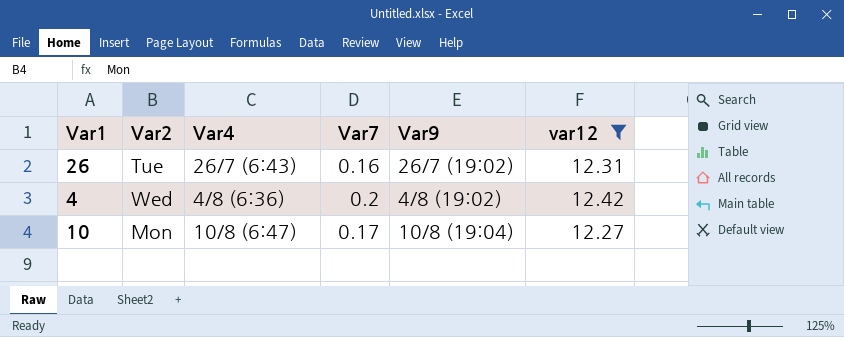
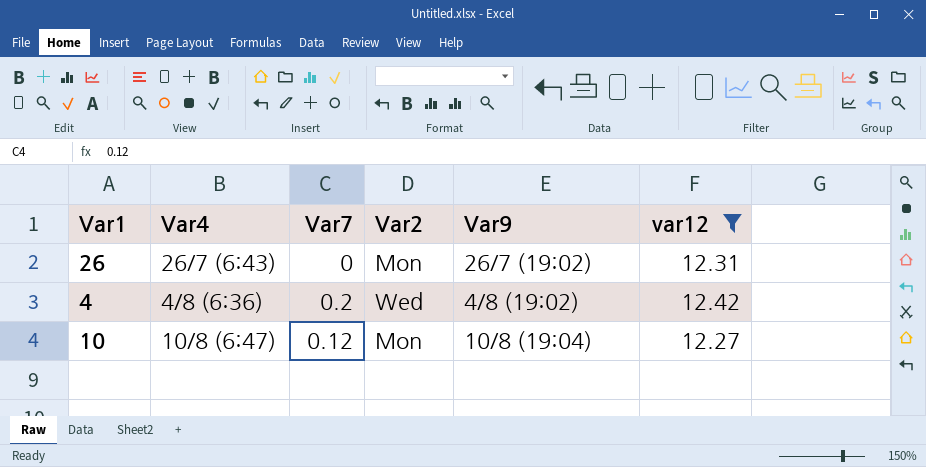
column Var2 | position: 2 -> 4
26 | Var7: 0.16 -> 0
26 | Var2: Tue -> Mon
10 | Var7: 0.17 -> 0.12

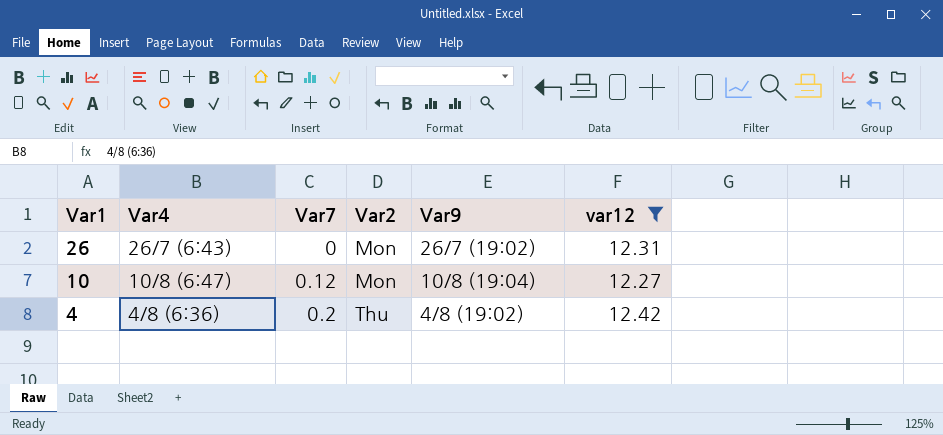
row order: none -> Var1 descending
4 | Var2: Wed -> Thu

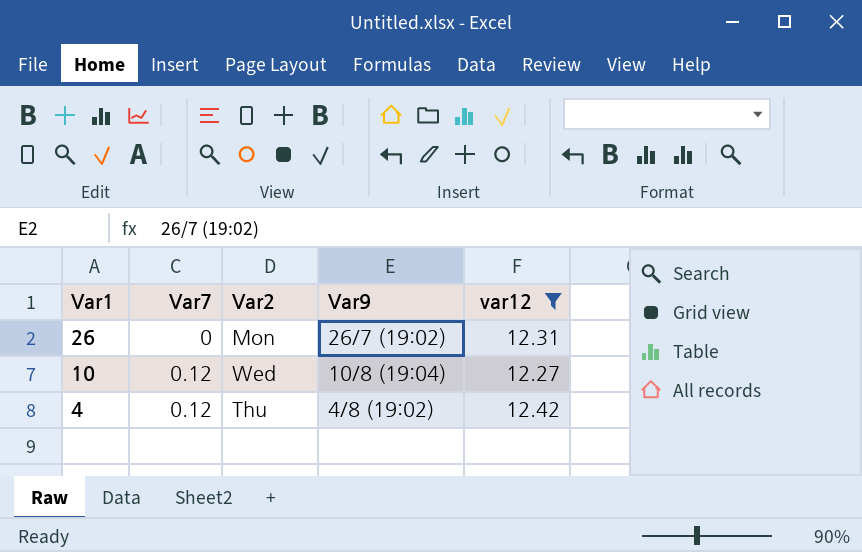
column Var4 | position: 2 -> none
10 | Var2: Mon -> Wed
4 | Var7: 0.2 -> 0.12

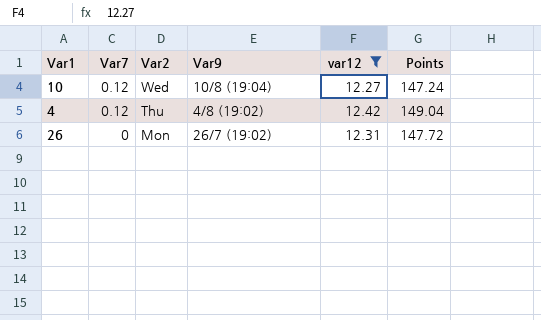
row order: Var1 descending -> Var7 descending
column Points | formula: none -> [var12] * 12

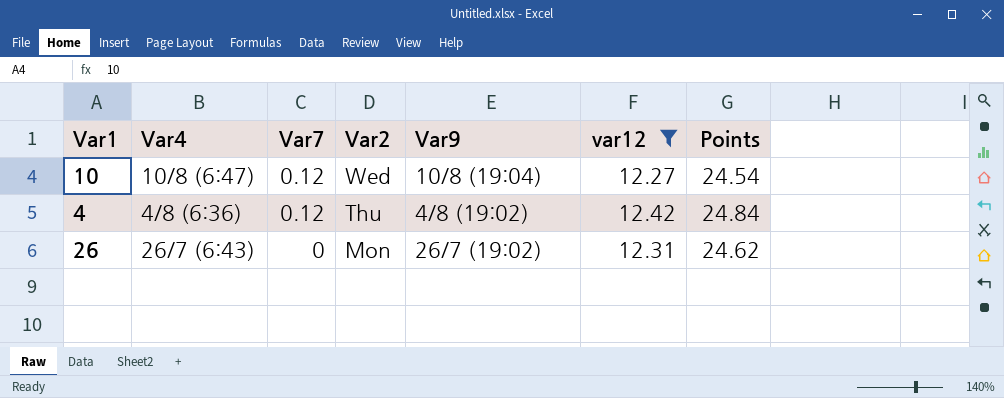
column Var4 | position: none -> 2
column Points | formula: [var12] * 12 -> [var12] * 2

